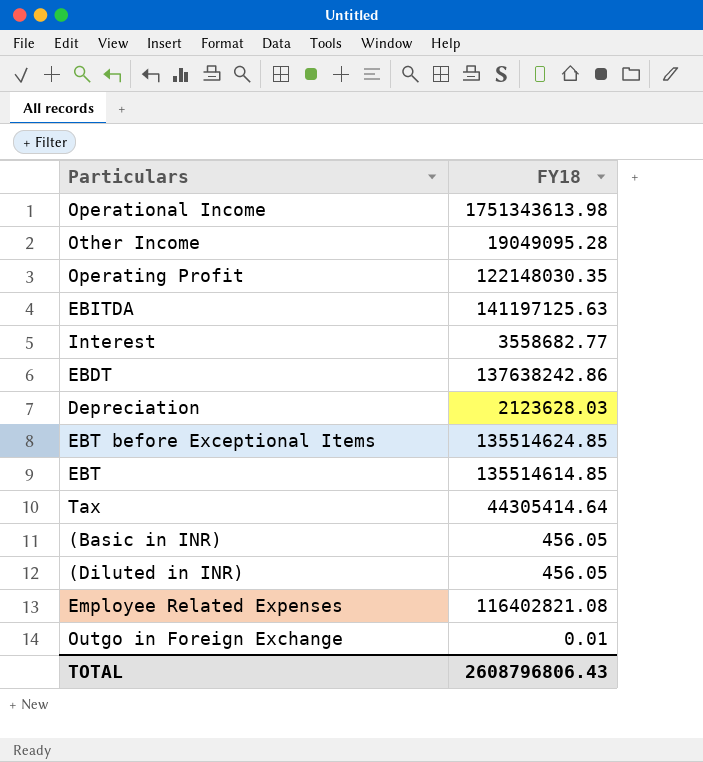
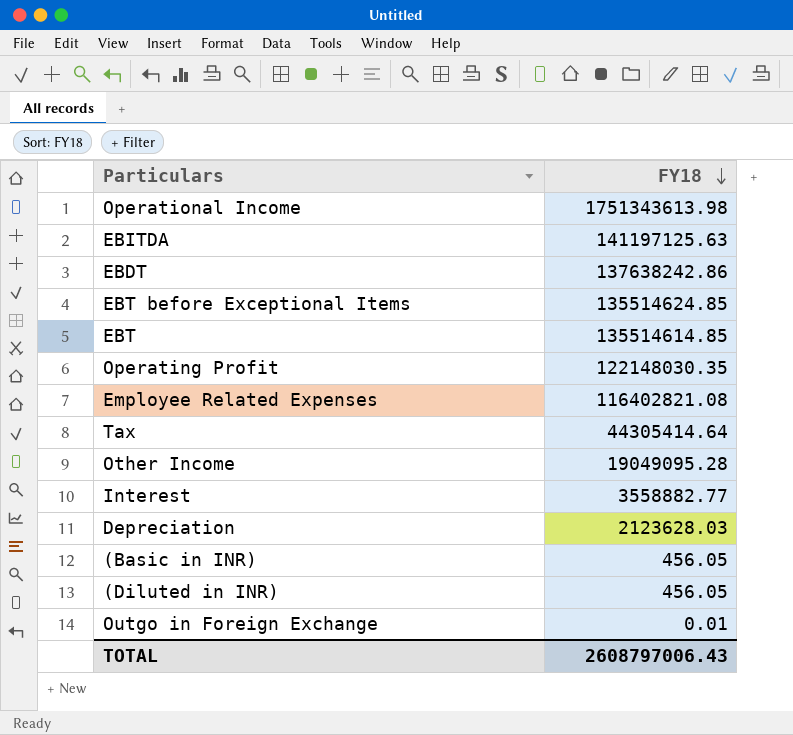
row order: none -> FY18 descending
Interest | FY18: 3558682.77 -> 3558882.77
TOTAL | FY18: 2608796806.43 -> 2608797006.43

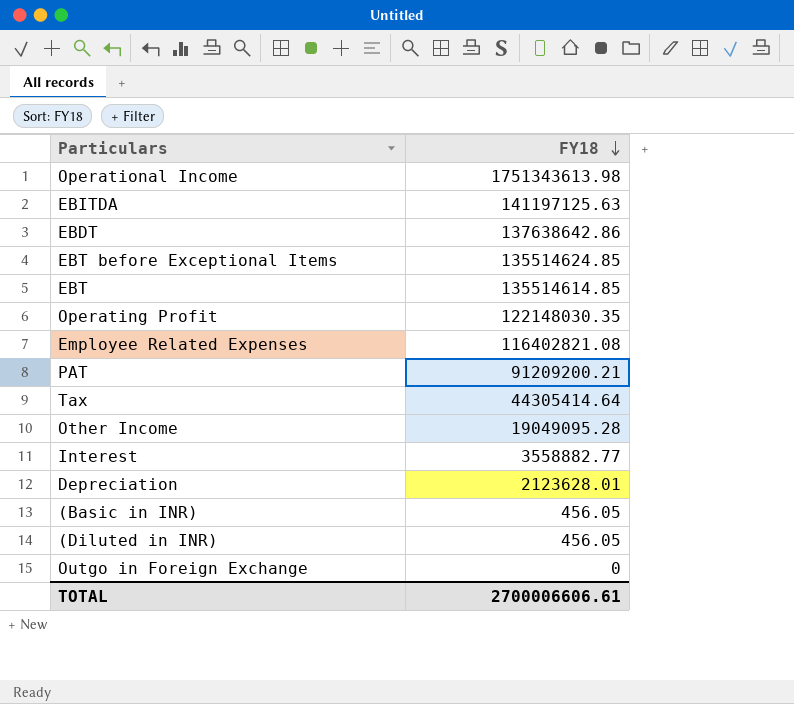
EBDT | FY18: 137638242.86 -> 137638642.86
row PAT: none -> 91209200.21
Depreciation | FY18: 2123628.03 -> 2123628.01
Outgo in Foreign Exchange | FY18: 0.01 -> 0
TOTAL | FY18: 2608797006.43 -> 2700006606.61

